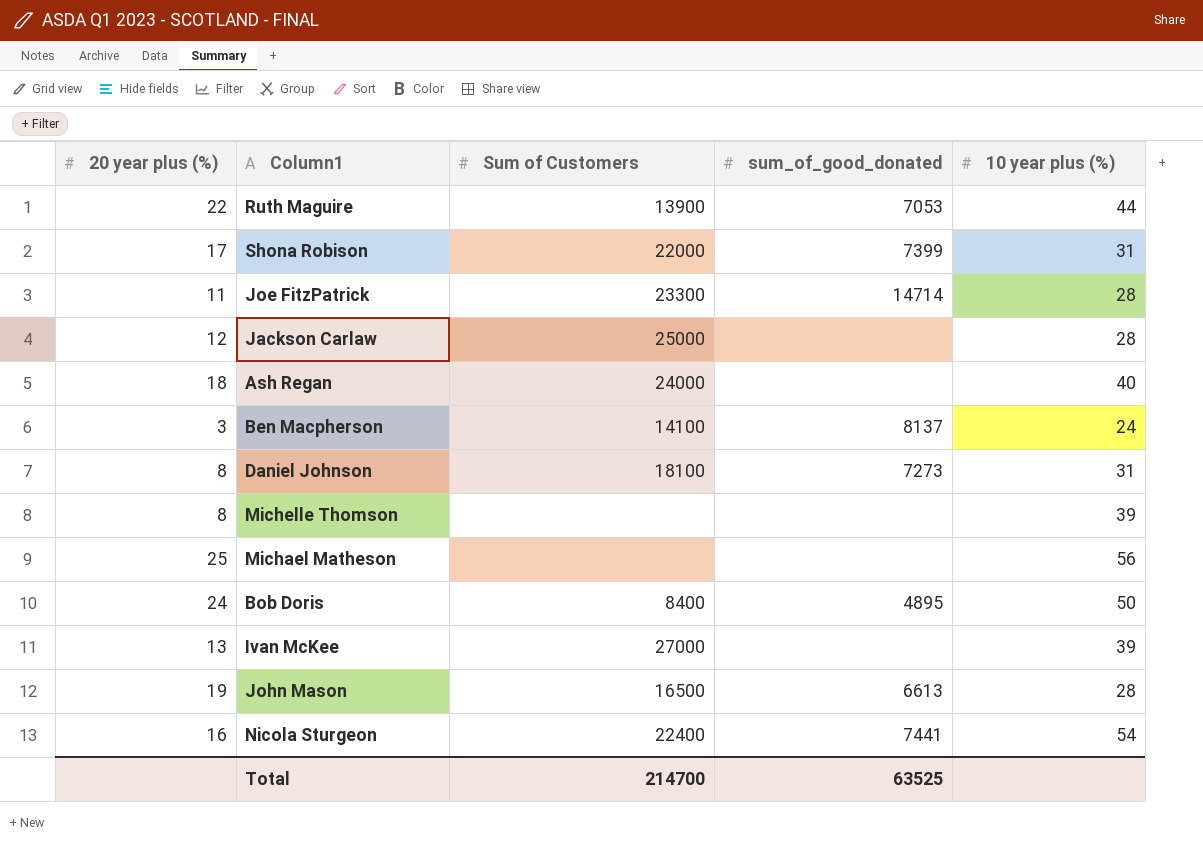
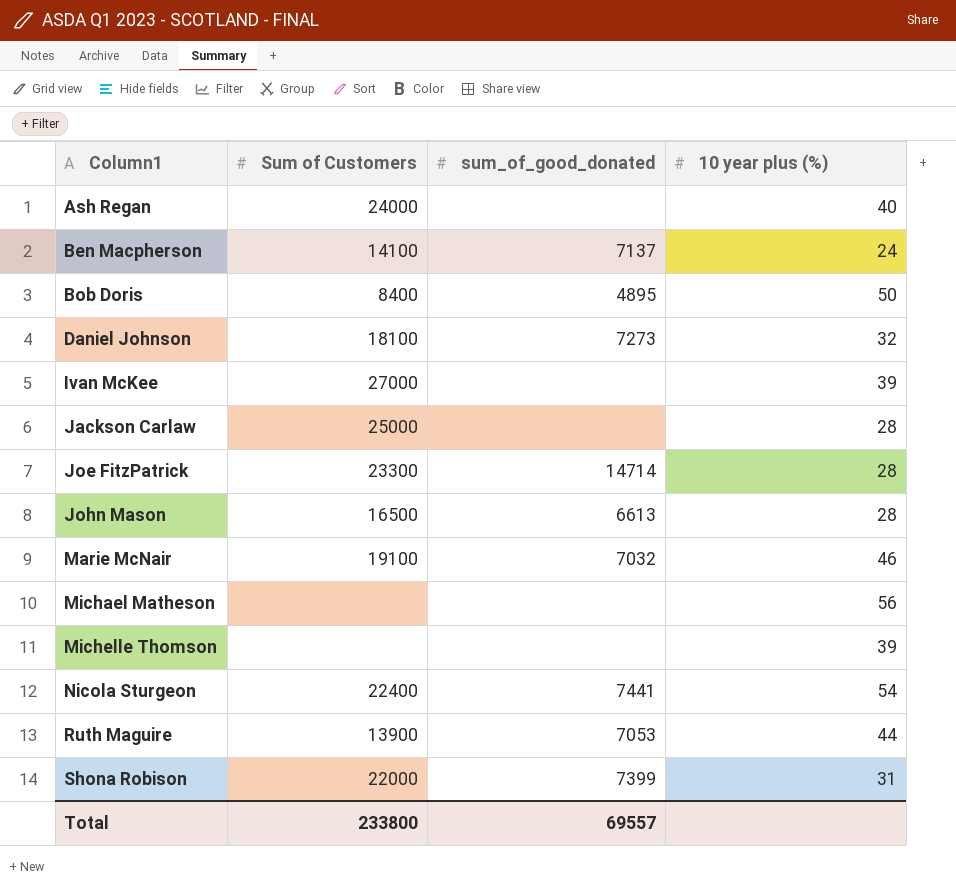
row order: none -> Column1 ascending
column 20 year plus (%) | position: 1 -> none
Ben Macpherson | sum_of_good_donated: 8137 -> 7137
Daniel Johnson | 10 year plus (%): 31 -> 32
row Marie McNair: none -> 19100 | 7032 | 46
Total | Sum of Customers: 214700 -> 233800
Total | sum_of_good_donated: 63525 -> 69557

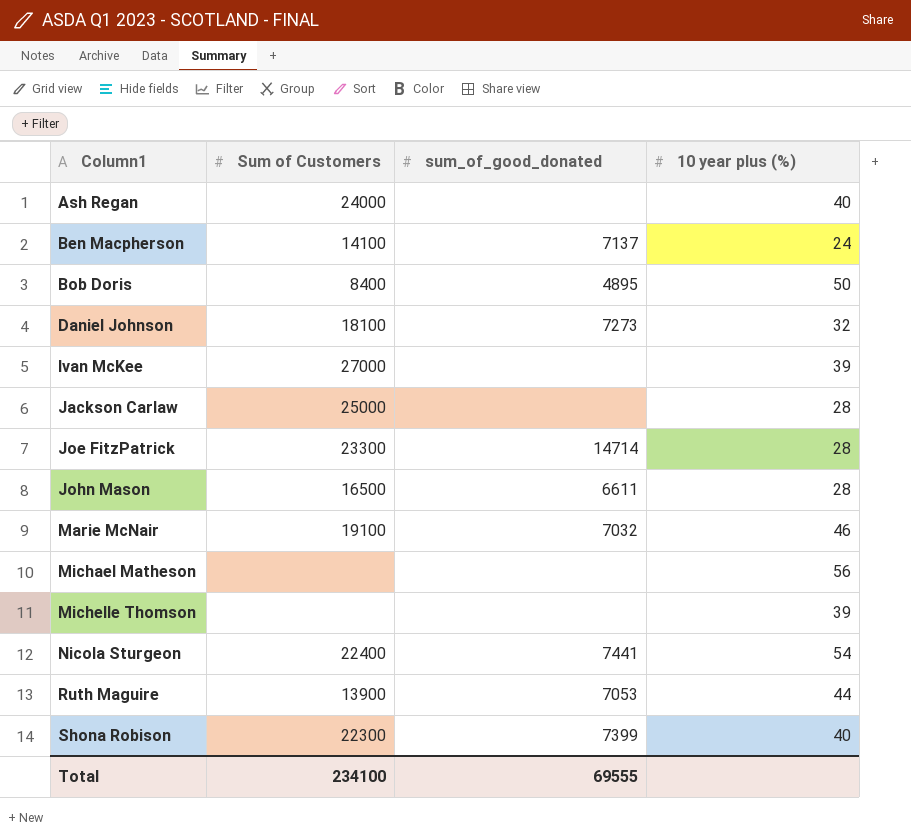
John Mason | sum_of_good_donated: 6613 -> 6611
Shona Robison | Sum of Customers: 22000 -> 22300
Shona Robison | 10 year plus (%): 31 -> 40
Total | Sum of Customers: 233800 -> 234100
Total | sum_of_good_donated: 69557 -> 69555

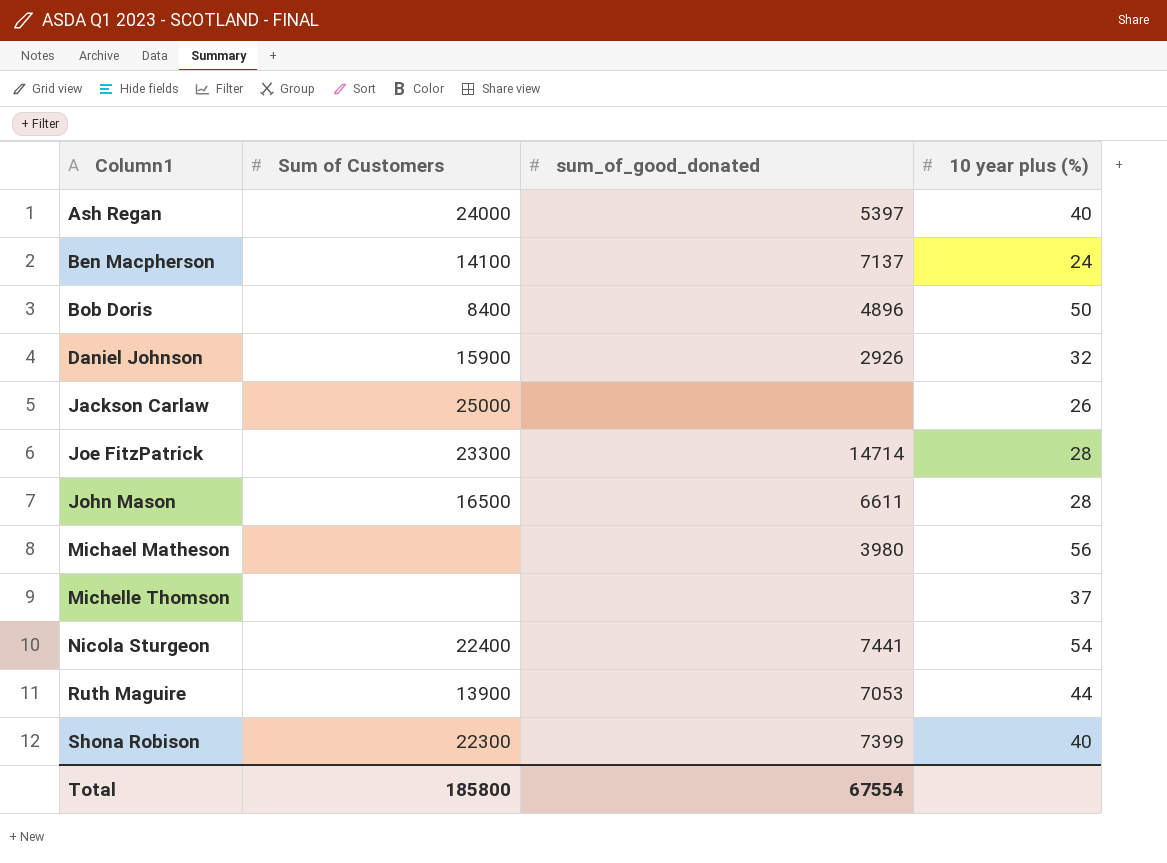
row Ivan McKee: 27000 | none | 39 -> none
row Marie McNair: 19100 | 7032 | 46 -> none
Ash Regan | sum_of_good_donated: none -> 5397
Bob Doris | sum_of_good_donated: 4895 -> 4896
Daniel Johnson | Sum of Customers: 18100 -> 15900
Daniel Johnson | sum_of_good_donated: 7273 -> 2926
Jackson Carlaw | 10 year plus (%): 28 -> 26
Michael Matheson | sum_of_good_donated: none -> 3980
Michelle Thomson | 10 year plus (%): 39 -> 37
Total | Sum of Customers: 234100 -> 185800
Total | sum_of_good_donated: 69555 -> 67554

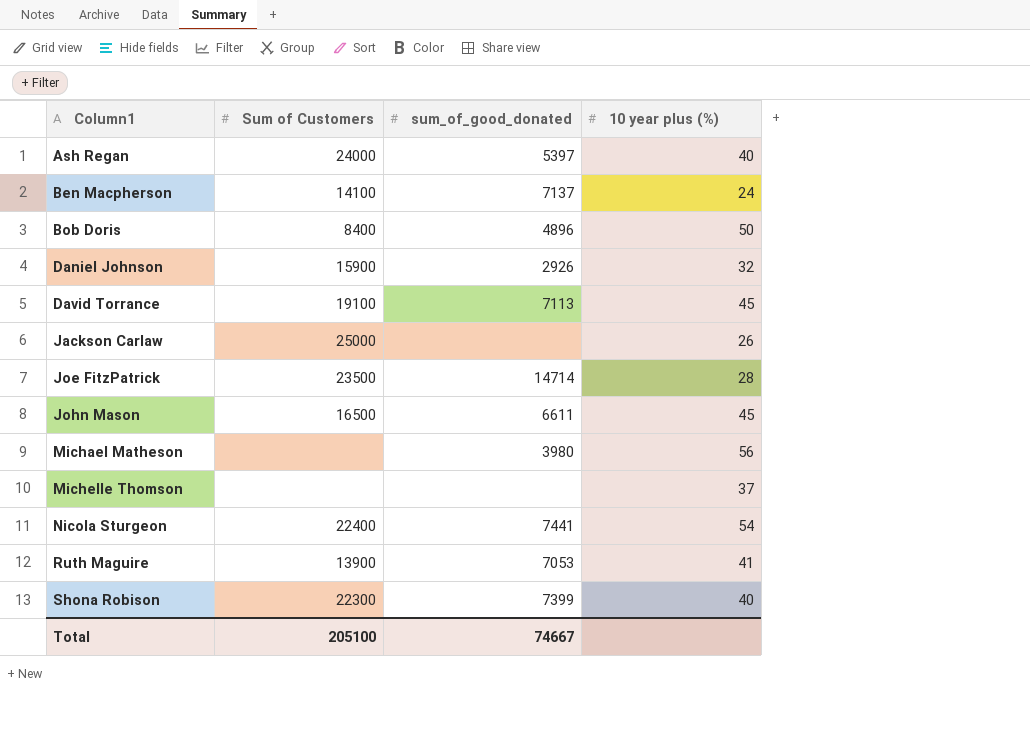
row David Torrance: none -> 19100 | 7113 | 45
Joe FitzPatrick | Sum of Customers: 23300 -> 23500
John Mason | 10 year plus (%): 28 -> 45
Ruth Maguire | 10 year plus (%): 44 -> 41
Total | Sum of Customers: 185800 -> 205100
Total | sum_of_good_donated: 67554 -> 74667

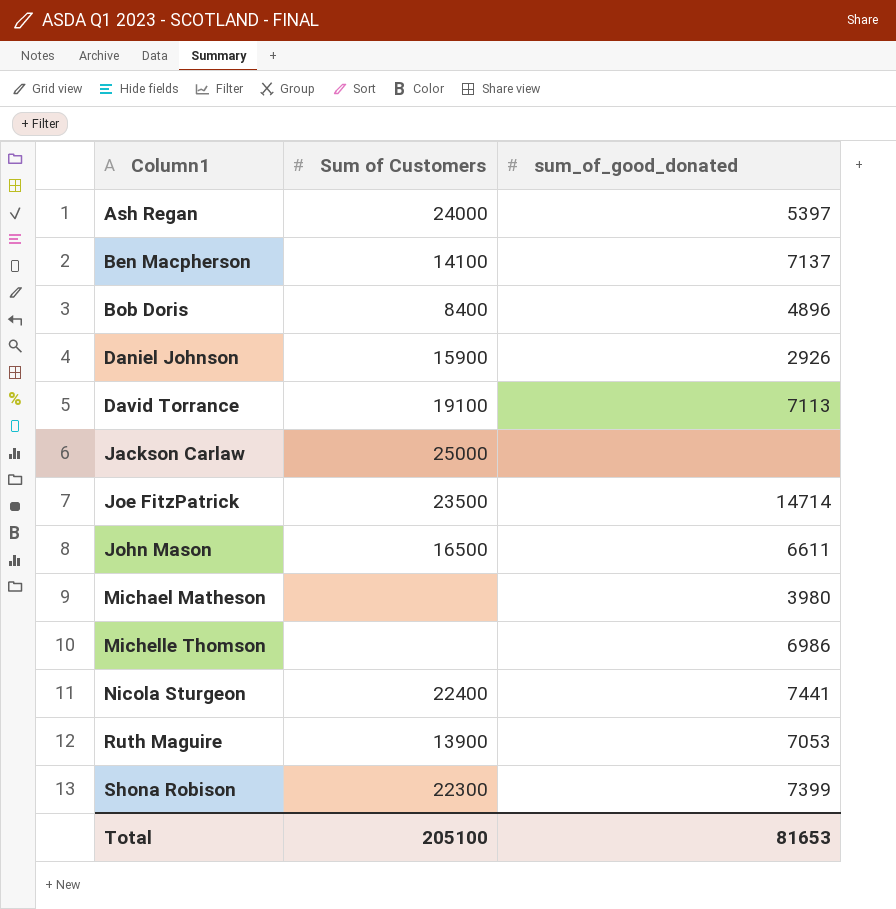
column 10 year plus (%) | position: 4 -> none
Michelle Thomson | sum_of_good_donated: none -> 6986
Total | sum_of_good_donated: 74667 -> 81653

